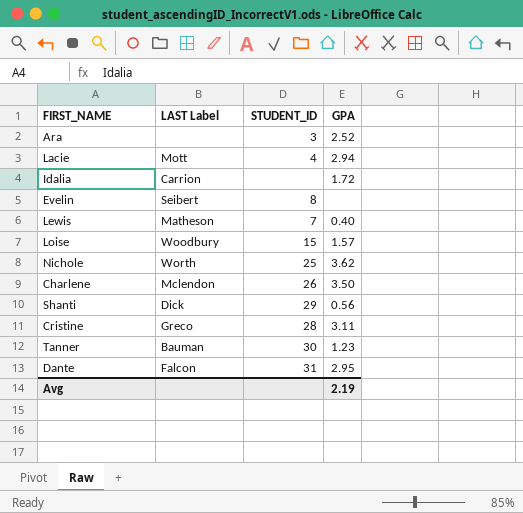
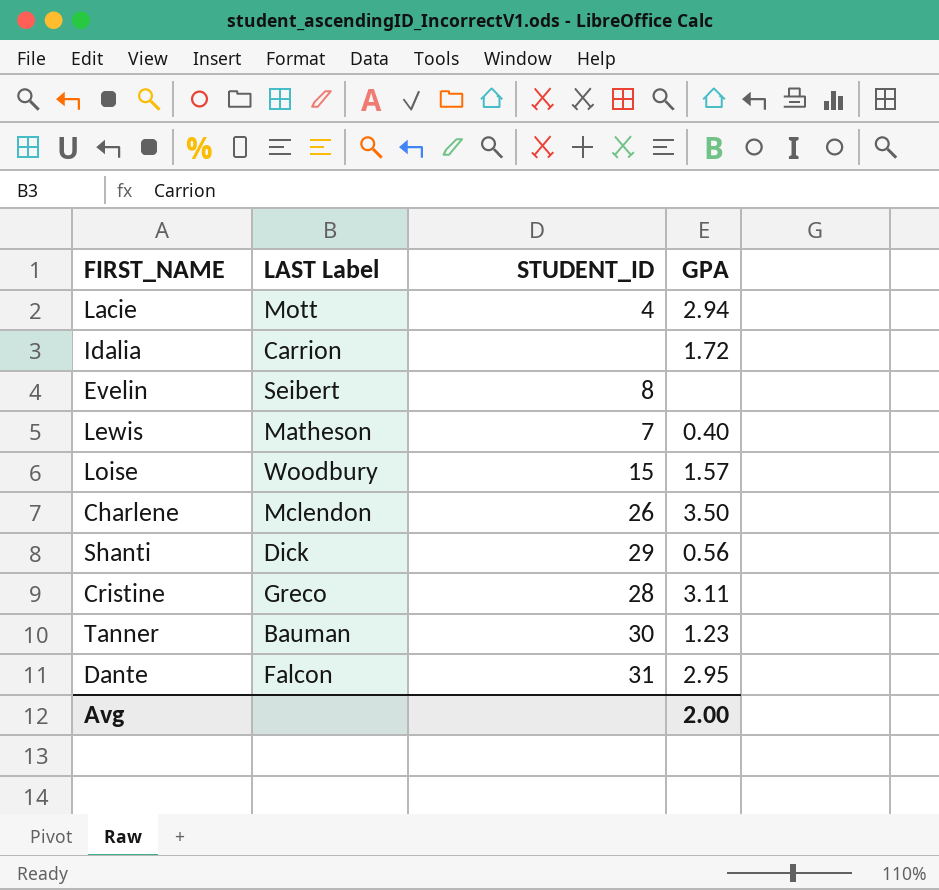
row Ara: none | 3 | 2.52 -> none
row Nichole: Worth | 25 | 3.62 -> none
Avg | GPA: 2.19 -> 2.00

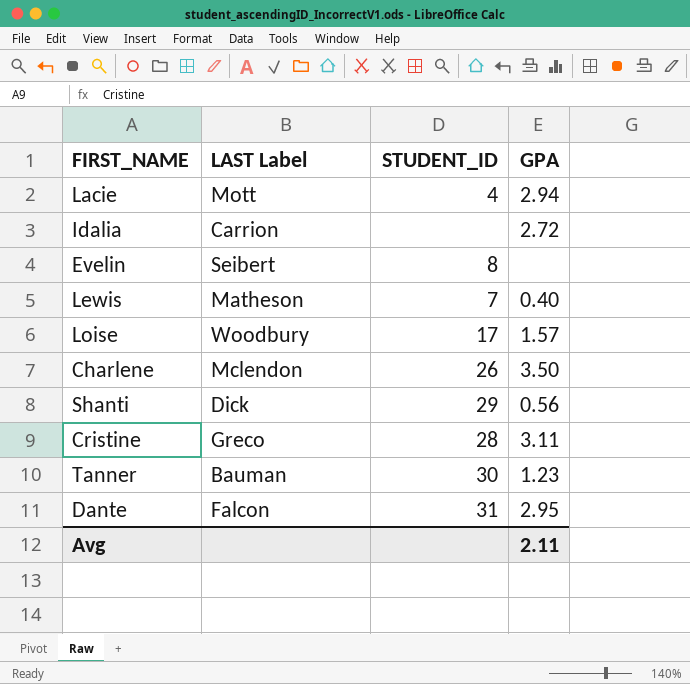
Idalia | GPA: 1.72 -> 2.72
Loise | STUDENT_ID: 15 -> 17
Avg | GPA: 2.00 -> 2.11

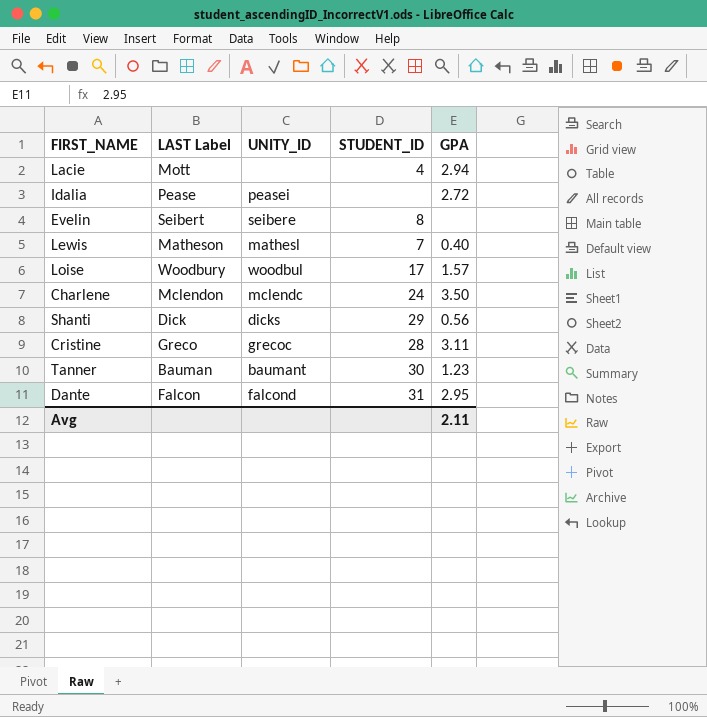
column UNITY_ID | position: none -> 3
Idalia | LAST Label: Carrion -> Pease
Charlene | STUDENT_ID: 26 -> 24

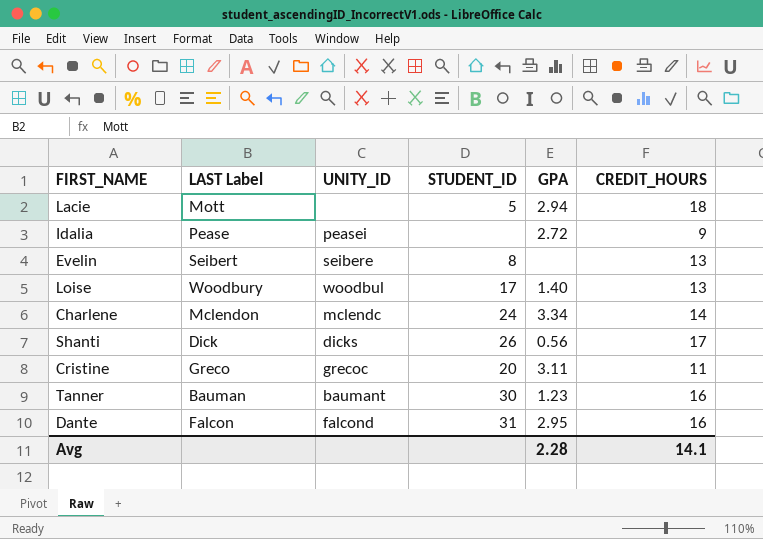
column CREDIT_HOURS | position: none -> 6
row Lewis: Matheson | mathesl | 7 | 0.40 -> none
Lacie | STUDENT_ID: 4 -> 5
Loise | GPA: 1.57 -> 1.40
Charlene | GPA: 3.50 -> 3.34
Shanti | STUDENT_ID: 29 -> 26
Cristine | STUDENT_ID: 28 -> 20
Avg | GPA: 2.11 -> 2.28

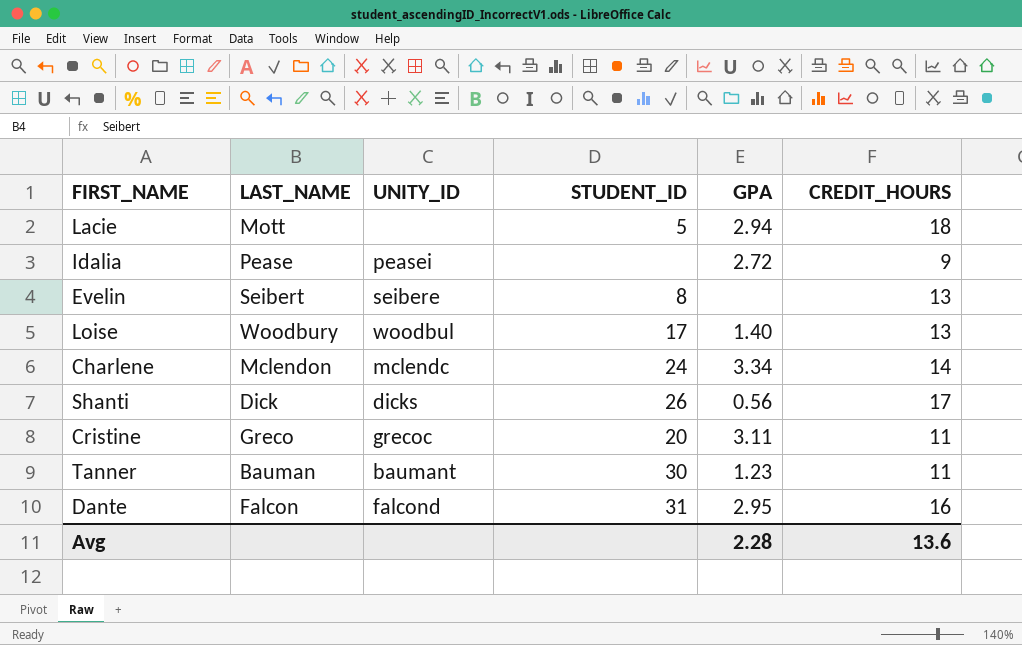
column name: LAST Label -> LAST_NAME
Tanner | CREDIT_HOURS: 16 -> 11
Avg | CREDIT_HOURS: 14.1 -> 13.6

